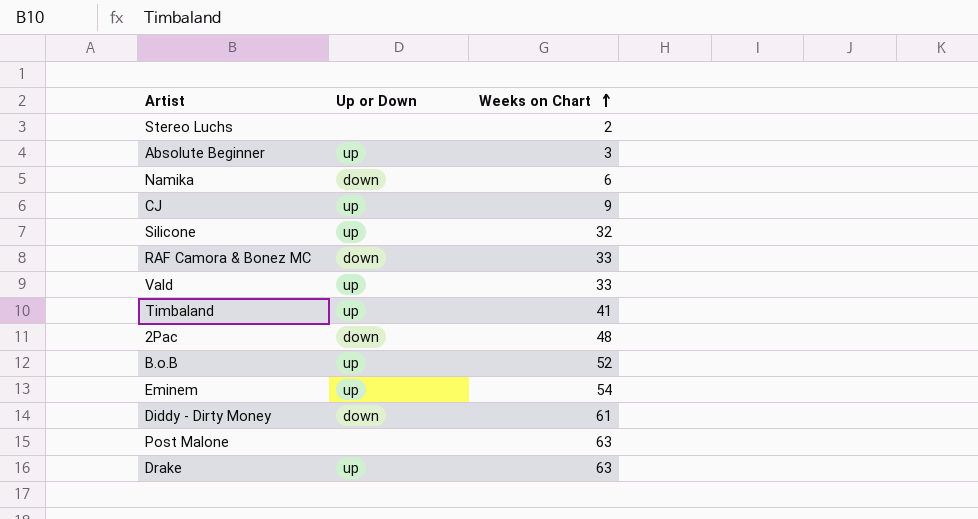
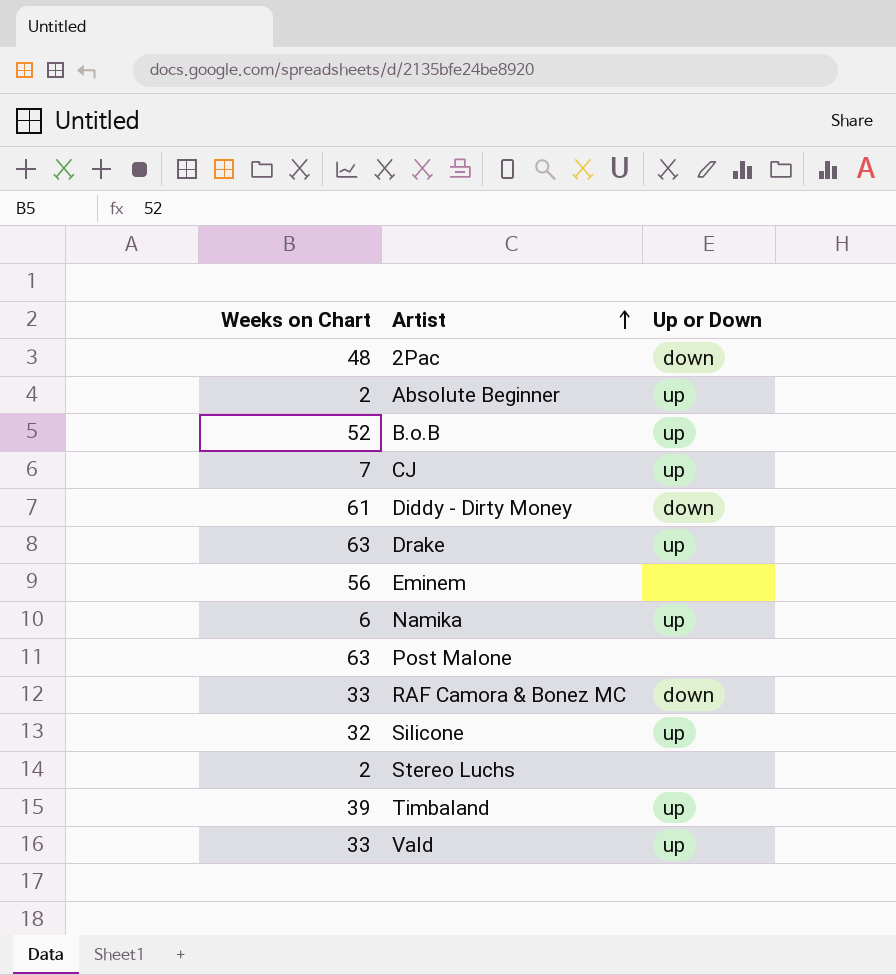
row order: Weeks on Chart ascending -> Artist ascending
column Weeks on Chart | position: 3 -> 1
Absolute Beginner | Weeks on Chart: 3 -> 2
CJ | Weeks on Chart: 9 -> 7
Eminem | Weeks on Chart: 54 -> 56
Eminem | Up or Down: up -> none
Namika | Up or Down: down -> up
Timbaland | Weeks on Chart: 41 -> 39

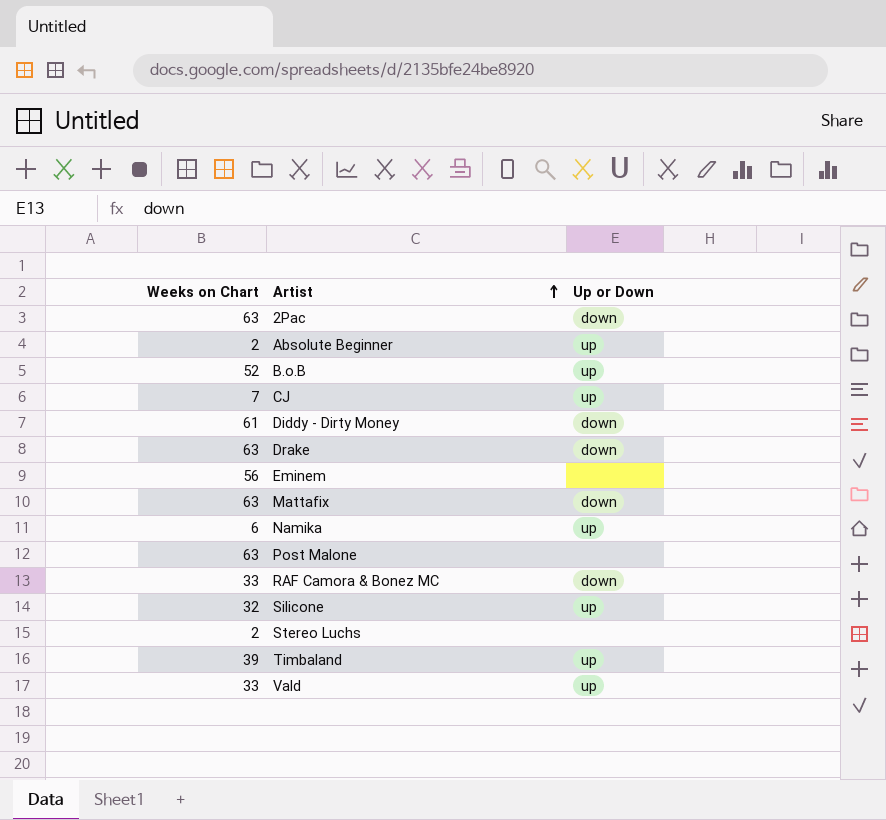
2Pac | Weeks on Chart: 48 -> 63
Drake | Up or Down: up -> down
row Mattafix: none -> 63 | down

